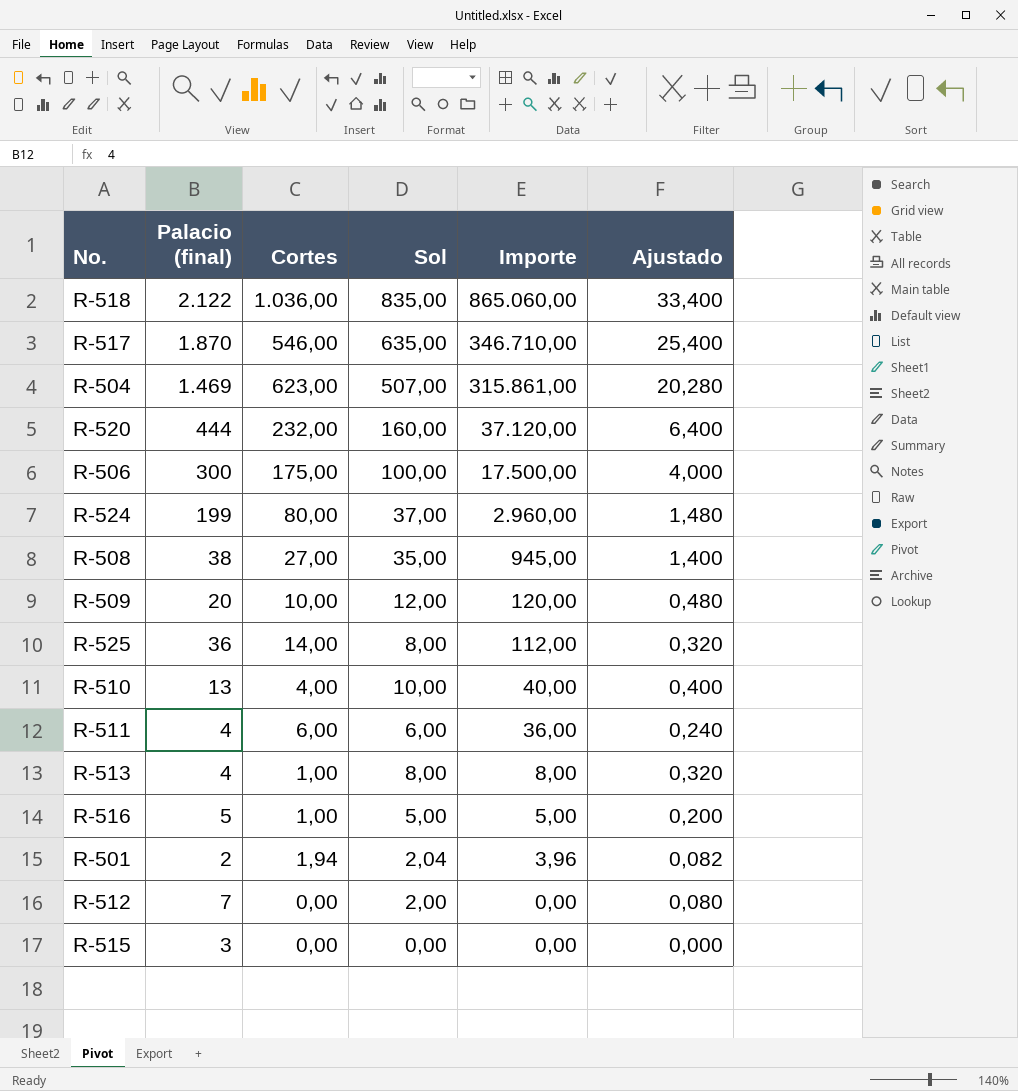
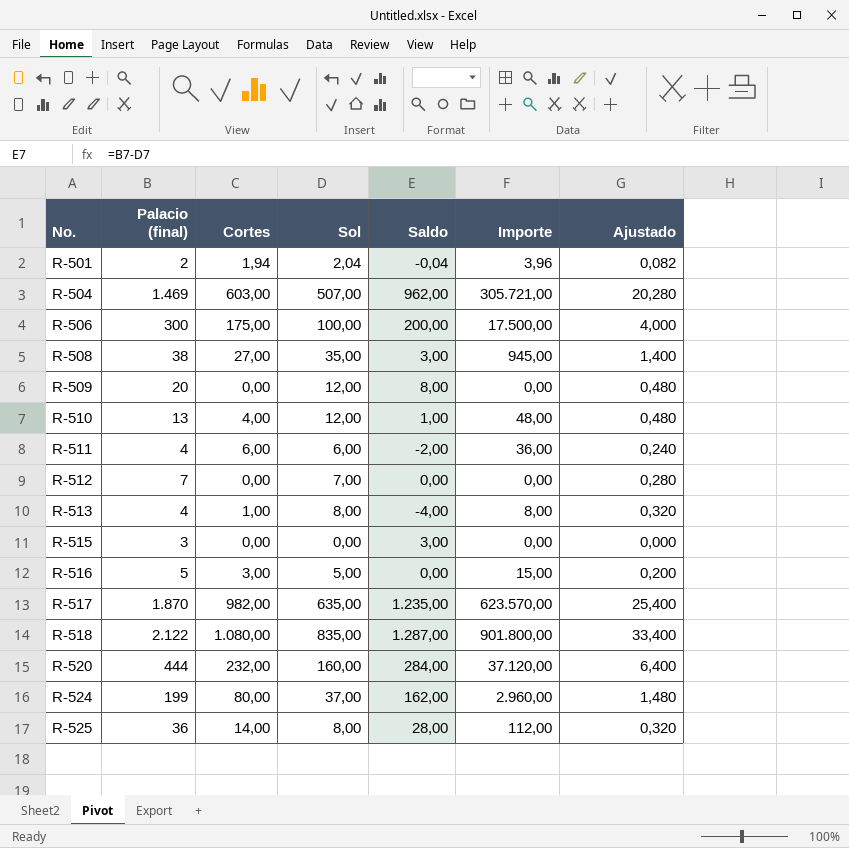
row order: Importe descending -> No. ascending
column Saldo | formula: none -> [Palacio (final)] - [Sol]
R-504 | Cortes: 623,00 -> 603,00
R-504 | Importe: 315.861,00 -> 305.721,00
R-509 | Cortes: 10,00 -> 0,00
R-509 | Importe: 120,00 -> 0,00
R-510 | Sol: 10,00 -> 12,00
R-510 | Importe: 40,00 -> 48,00
R-510 | Ajustado: 0,400 -> 0,480
R-512 | Sol: 2,00 -> 7,00
R-512 | Ajustado: 0,080 -> 0,280
R-516 | Cortes: 1,00 -> 3,00
R-516 | Importe: 5,00 -> 15,00
R-517 | Cortes: 546,00 -> 982,00
R-517 | Importe: 346.710,00 -> 623.570,00
R-518 | Cortes: 1.036,00 -> 1.080,00
R-518 | Importe: 865.060,00 -> 901.800,00

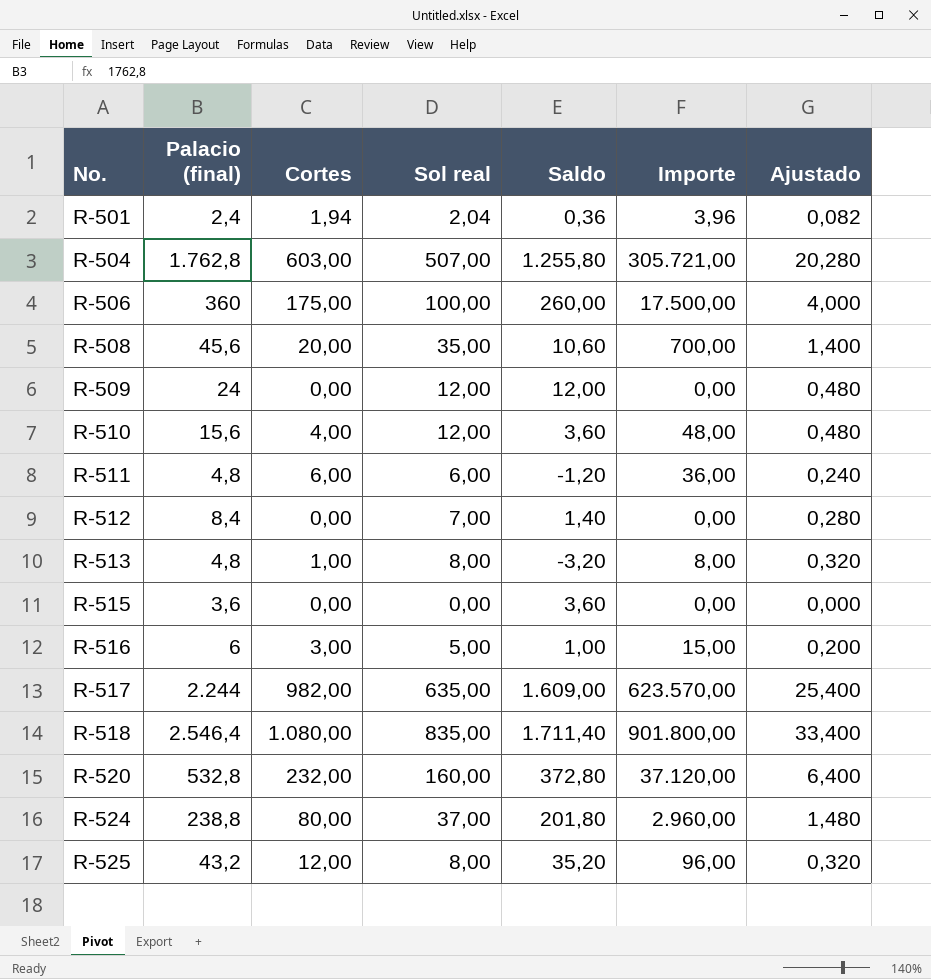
column name: Sol -> Sol real
R-501 | Palacio (final): 2 -> 2,4
R-501 | Saldo: -0,04 -> 0,36
R-504 | Palacio (final): 1.469 -> 1.762,8
R-504 | Saldo: 962,00 -> 1.255,80
R-506 | Palacio (final): 300 -> 360
R-506 | Saldo: 200,00 -> 260,00
R-508 | Palacio (final): 38 -> 45,6
R-508 | Cortes: 27,00 -> 20,00
R-508 | Saldo: 3,00 -> 10,60
R-508 | Importe: 945,00 -> 700,00
R-509 | Palacio (final): 20 -> 24
R-509 | Saldo: 8,00 -> 12,00
R-510 | Palacio (final): 13 -> 15,6
R-510 | Saldo: 1,00 -> 3,60
R-511 | Palacio (final): 4 -> 4,8
R-511 | Saldo: -2,00 -> -1,20
R-512 | Palacio (final): 7 -> 8,4
R-512 | Saldo: 0,00 -> 1,40
R-513 | Palacio (final): 4 -> 4,8
R-513 | Saldo: -4,00 -> -3,20
R-515 | Palacio (final): 3 -> 3,6
R-515 | Saldo: 3,00 -> 3,60
R-516 | Palacio (final): 5 -> 6
R-516 | Saldo: 0,00 -> 1,00
R-517 | Palacio (final): 1.870 -> 2.244
R-517 | Saldo: 1.235,00 -> 1.609,00
R-518 | Palacio (final): 2.122 -> 2.546,4
R-518 | Saldo: 1.287,00 -> 1.711,40
R-520 | Palacio (final): 444 -> 532,8
R-520 | Saldo: 284,00 -> 372,80
R-524 | Palacio (final): 199 -> 238,8
R-524 | Saldo: 162,00 -> 201,80
R-525 | Palacio (final): 36 -> 43,2
R-525 | Cortes: 14,00 -> 12,00
R-525 | Saldo: 28,00 -> 35,20
R-525 | Importe: 112,00 -> 96,00

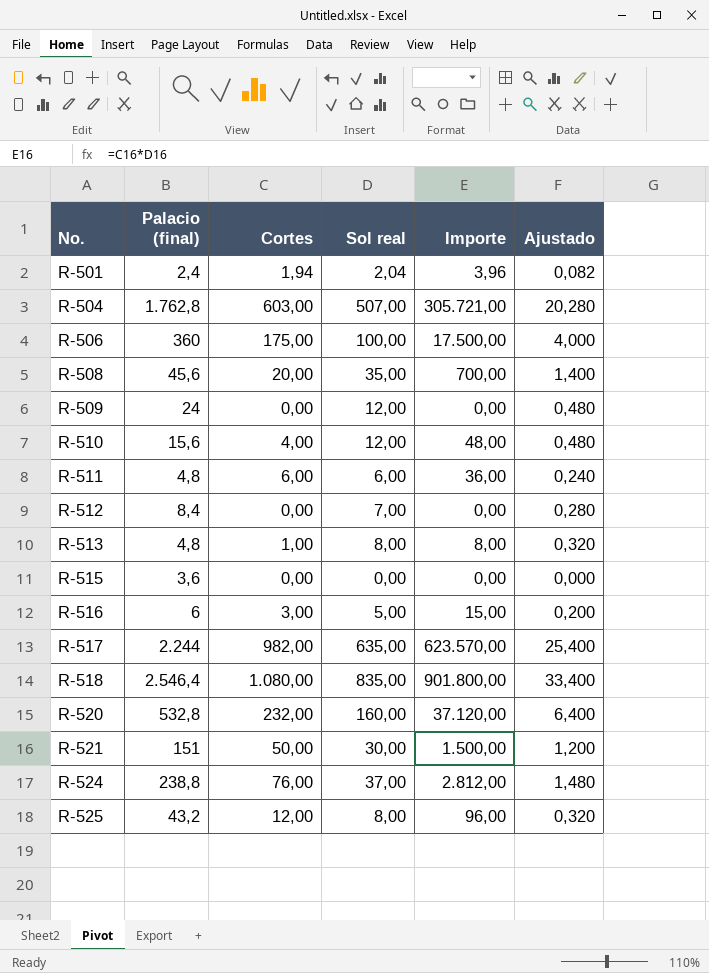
column Saldo | formula: [Palacio (final)] - [Sol real] -> none
row R-521: none -> 151 | 50,00 | 30,00 | 1.500,00 | 1,200
R-524 | Cortes: 80,00 -> 76,00
R-524 | Importe: 2.960,00 -> 2.812,00

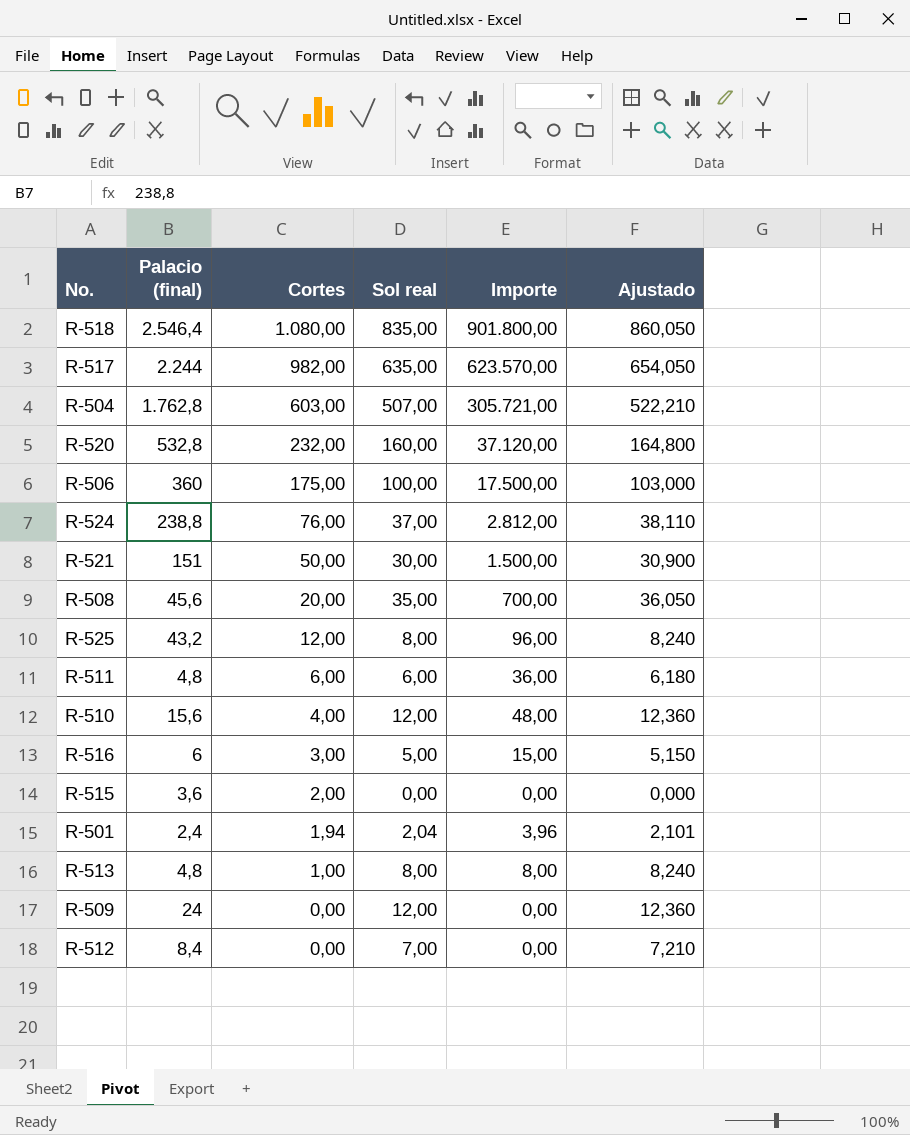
row order: No. ascending -> Cortes descending
column Ajustado | formula: [Sol real] * 0,04 -> [Sol real] * 1,03
R-515 | Cortes: 0,00 -> 2,00

